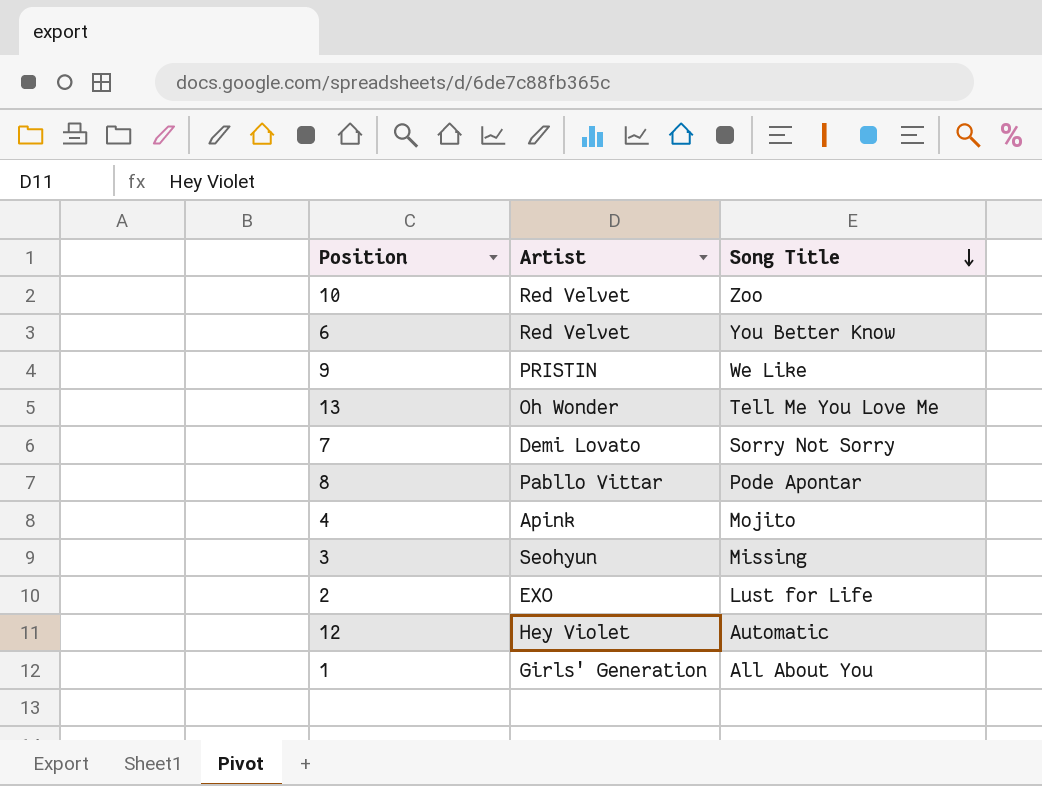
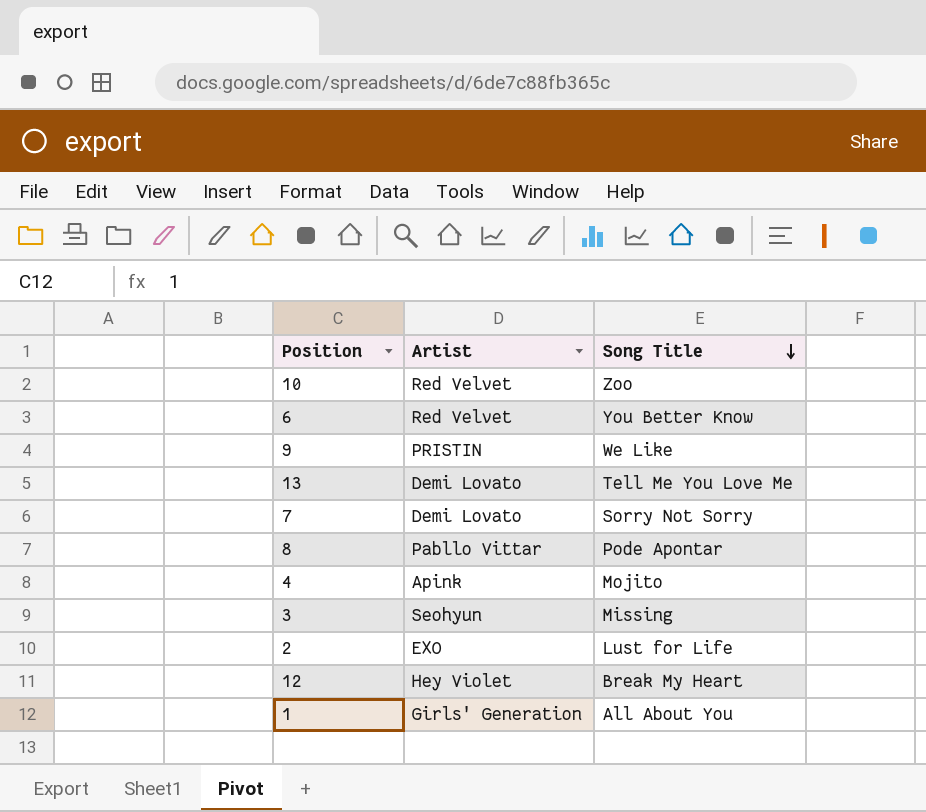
13 | Artist: Oh Wonder -> Demi Lovato
12 | Song Title: Automatic -> Break My Heart

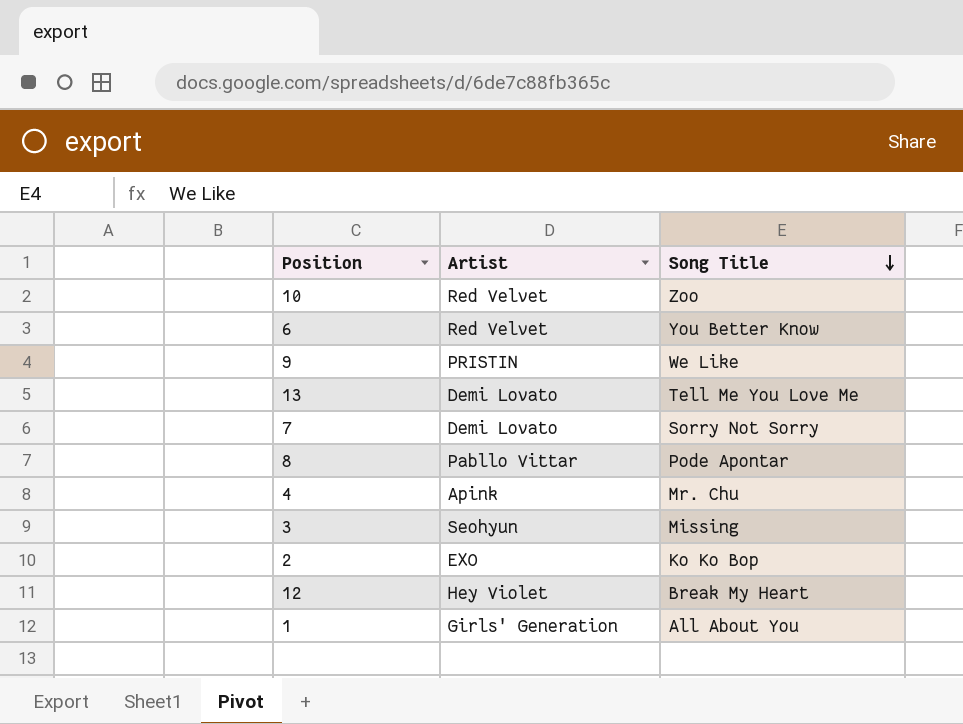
4 | Song Title: Mojito -> Mr. Chu
2 | Song Title: Lust for Life -> Ko Ko Bop

